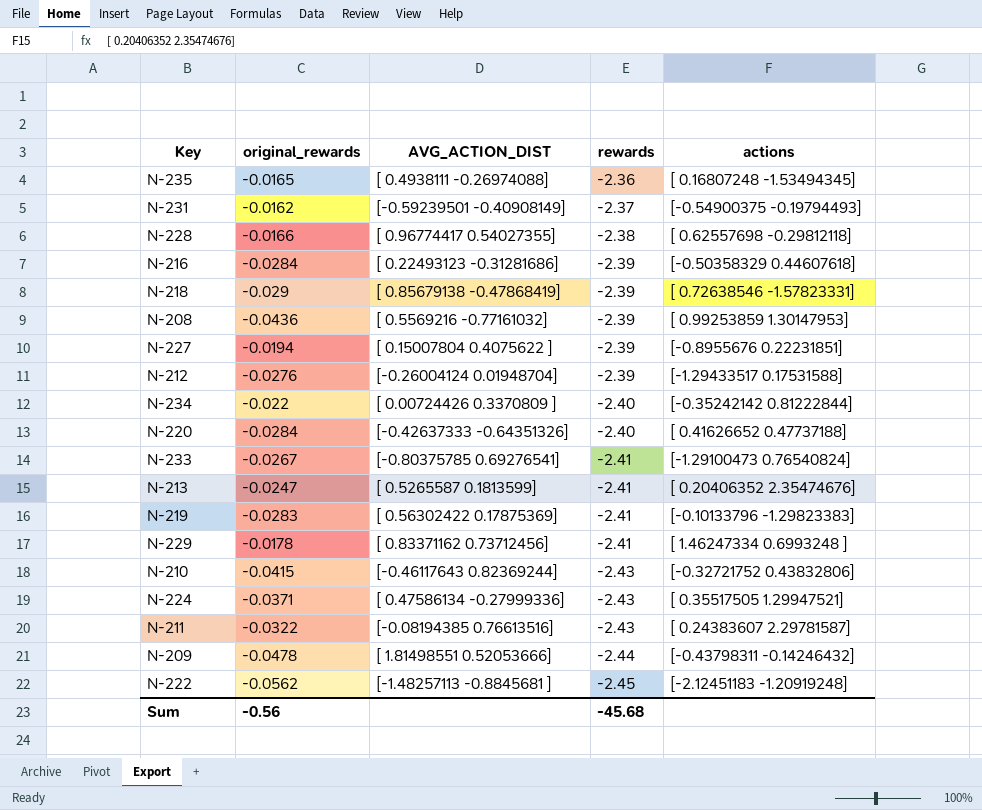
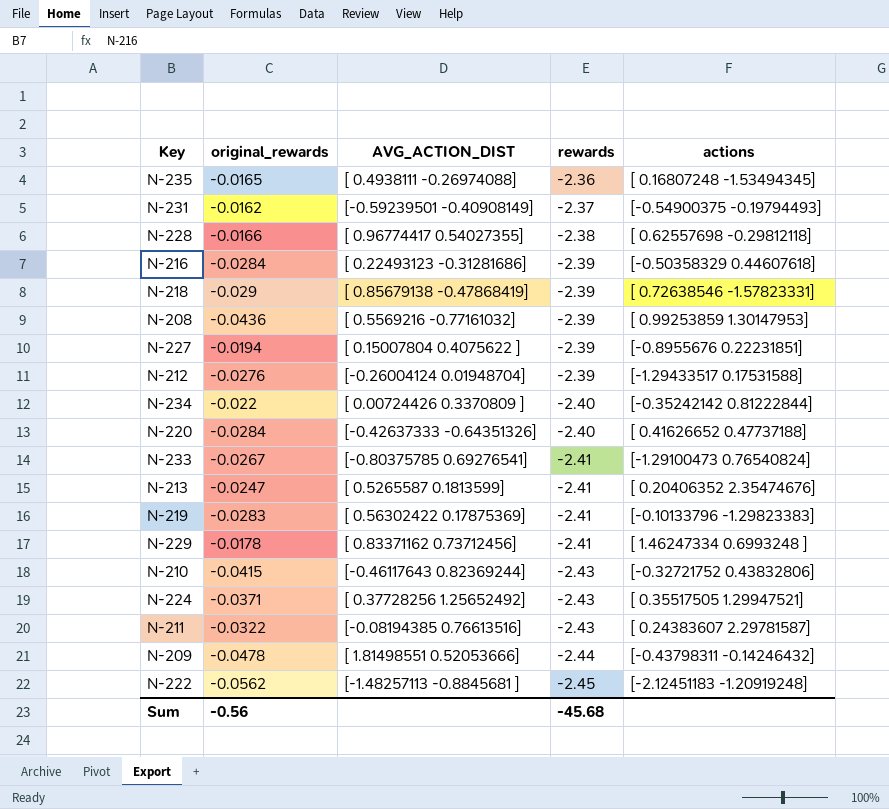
N-224 | AVG_ACTION_DIST: [ 0.47586134 -0.27999336] -> [ 0.37728256 1.25652492]

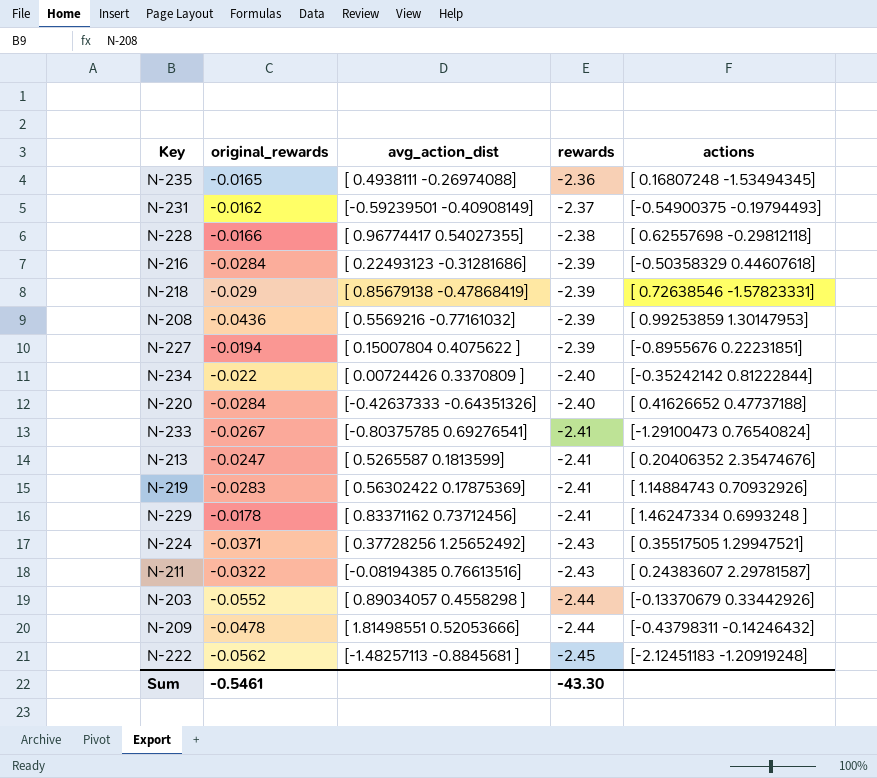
column name: AVG_ACTION_DIST -> avg_action_dist
row N-212: -0.0276 | [-0.26004124 0.01948704] | -2.39 | [-1.29433517 0.17531588] -> none
row N-210: -0.0415 | [-0.46117643 0.82369244] | -2.43 | [-0.32721752 0.43832806] -> none
N-219 | actions: [-0.10133796 -1.29823383] -> [ 1.14884743 0.70932926]
row N-203: none -> -0.0552 | [ 0.89034057 0.4558298 ] | -2.44 | [-0.13370679 0.33442926]
Sum | original_rewards: -0.56 -> -0.5461
Sum | rewards: -45.68 -> -43.30

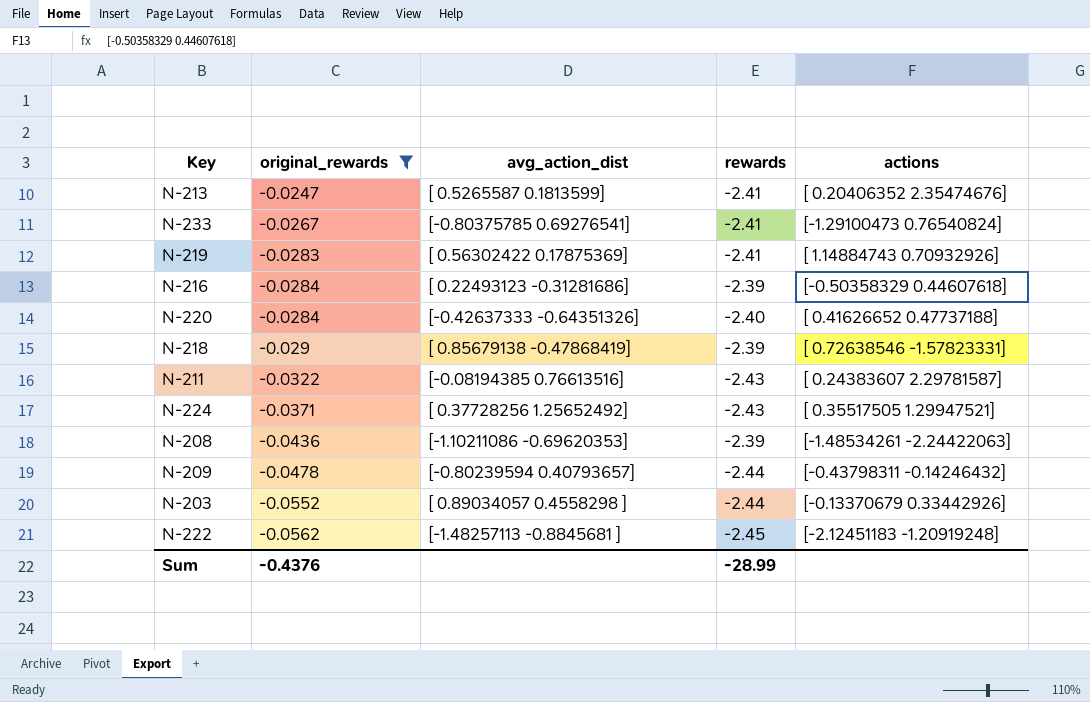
filter: none -> original_rewards <= -0.0247
row order: rewards descending -> original_rewards descending
N-208 | avg_action_dist: [ 0.5569216 -0.77161032] -> [-1.10211086 -0.69620353]
N-208 | actions: [ 0.99253859 1.30147953] -> [-1.48534261 -2.24422063]
N-209 | avg_action_dist: [ 1.81498551 0.52053666] -> [-0.80239594 0.40793657]
Sum | original_rewards: -0.5461 -> -0.4376
Sum | rewards: -43.30 -> -28.99

